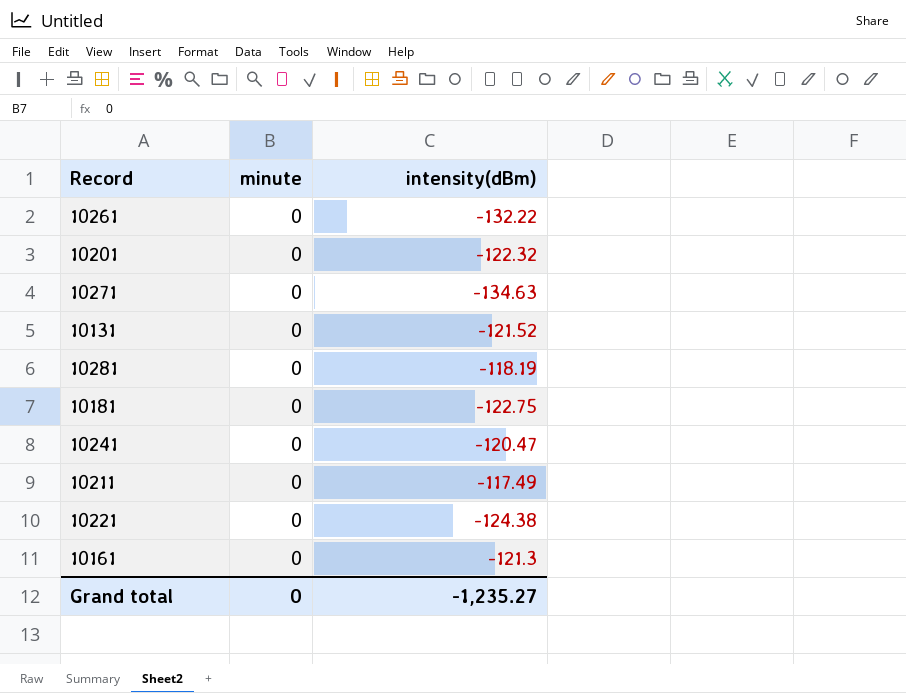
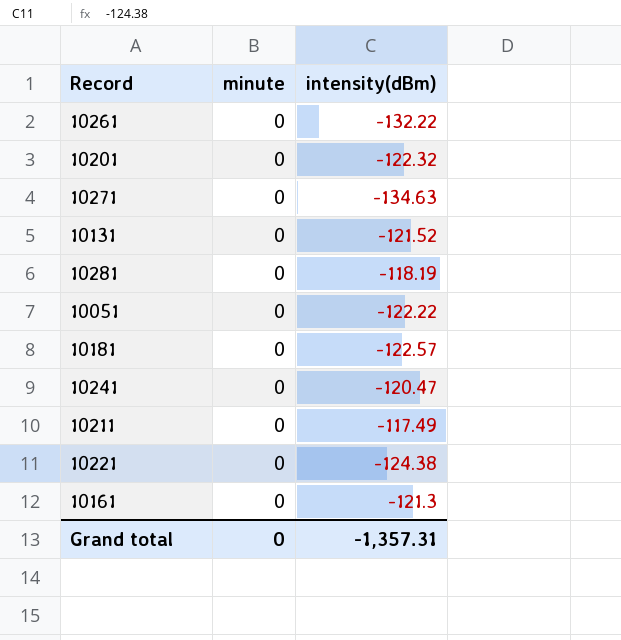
row 10051: none -> 0 | -122.22
10181 | intensity(dBm): -122.75 -> -122.57
Grand total | intensity(dBm): -1,235.27 -> -1,357.31

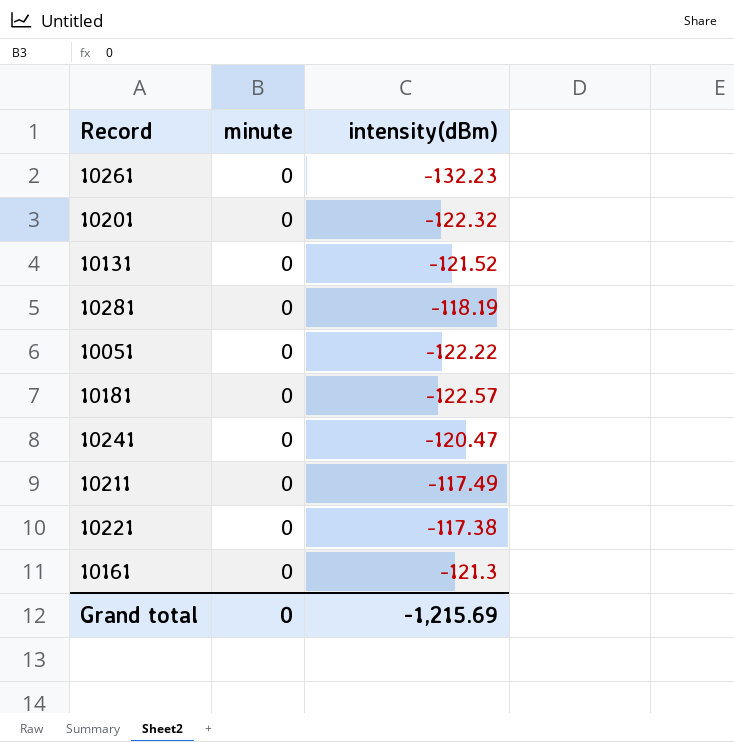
row 10271: 0 | -134.63 -> none
10261 | intensity(dBm): -132.22 -> -132.23
10221 | intensity(dBm): -124.38 -> -117.38
Grand total | intensity(dBm): -1,357.31 -> -1,215.69

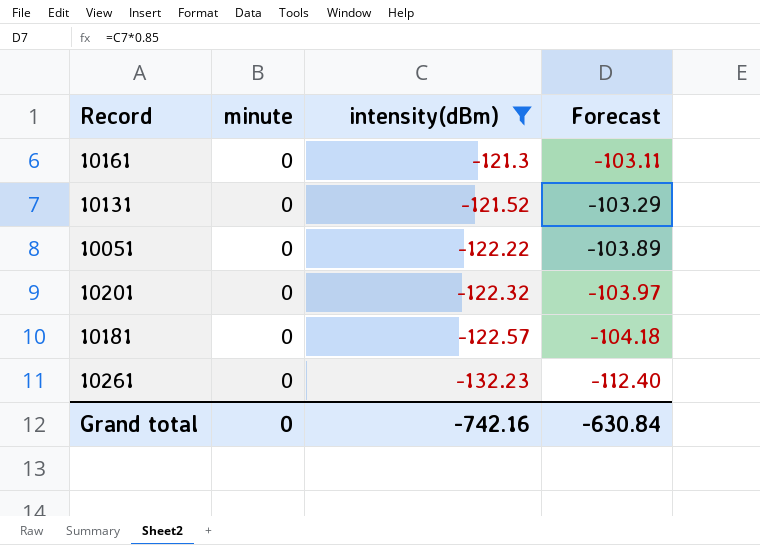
filter: none -> intensity(dBm) <= -121.3
row order: none -> intensity(dBm) descending
column Forecast | formula: none -> [intensity(dBm)] * 0.85
Grand total | intensity(dBm): -1,215.69 -> -742.16

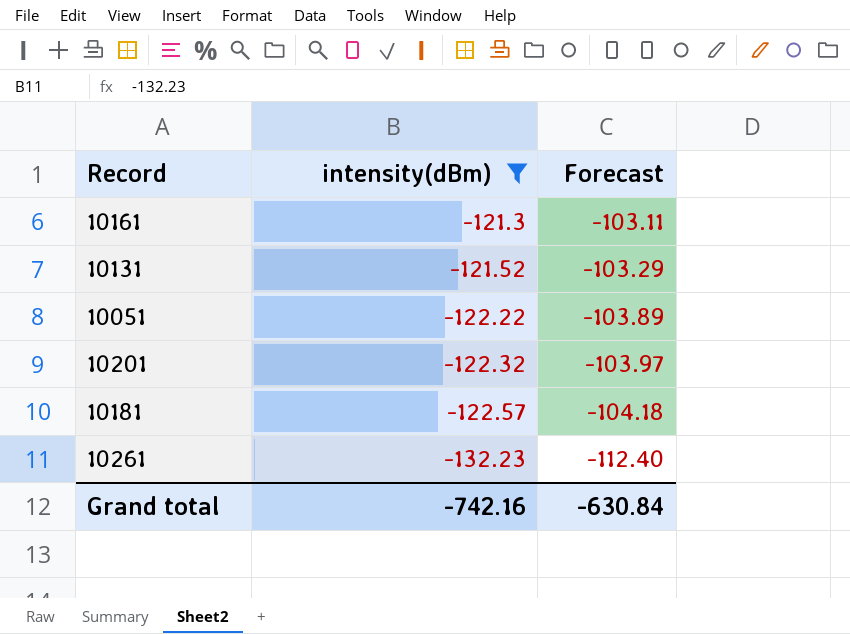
column minute | position: 2 -> none

